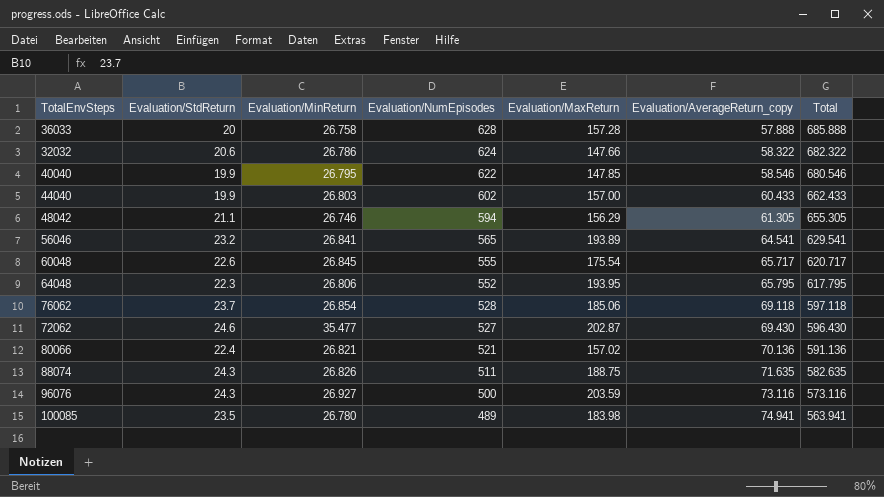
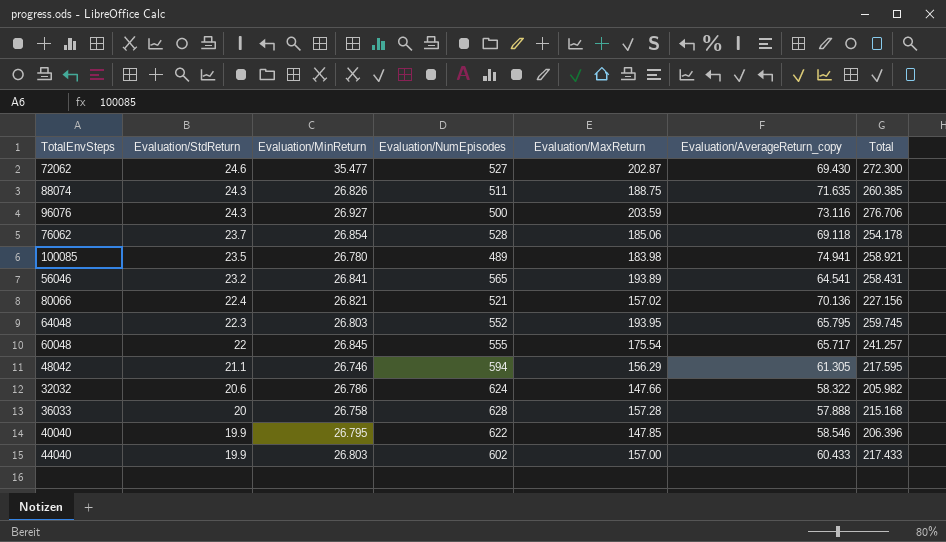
row order: Evaluation/NumEpisodes descending -> Evaluation/StdReturn descending
column Total | formula: [Evaluation/NumEpisodes] + [Evaluation/AverageReturn_copy] -> [Evaluation/MaxReturn] + [Evaluation/AverageReturn_copy]
64048 | Evaluation/MinReturn: 26.806 -> 26.803
60048 | Evaluation/StdReturn: 22.6 -> 22

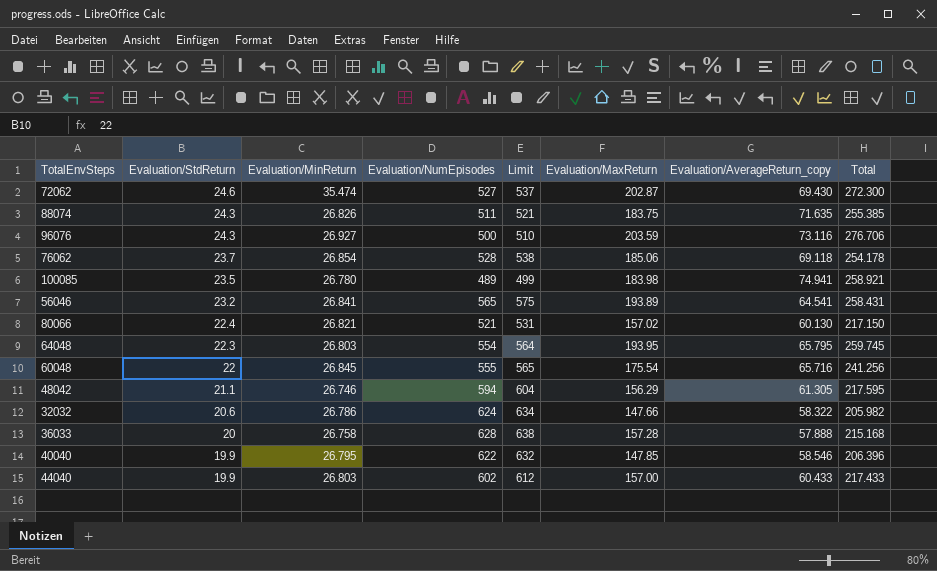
column Limit | formula: none -> [Evaluation/NumEpisodes] + 10
72062 | Evaluation/MinReturn: 35.477 -> 35.474
88074 | Evaluation/MaxReturn: 188.75 -> 183.75
88074 | Total: 260.385 -> 255.385
80066 | Evaluation/AverageReturn_copy: 70.136 -> 60.130
80066 | Total: 227.156 -> 217.150
64048 | Evaluation/NumEpisodes: 552 -> 554
60048 | Evaluation/AverageReturn_copy: 65.717 -> 65.716
60048 | Total: 241.257 -> 241.256

